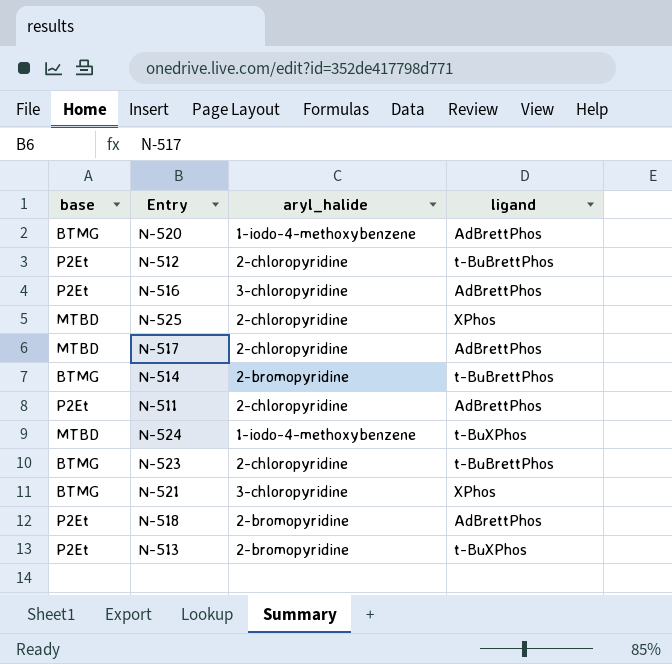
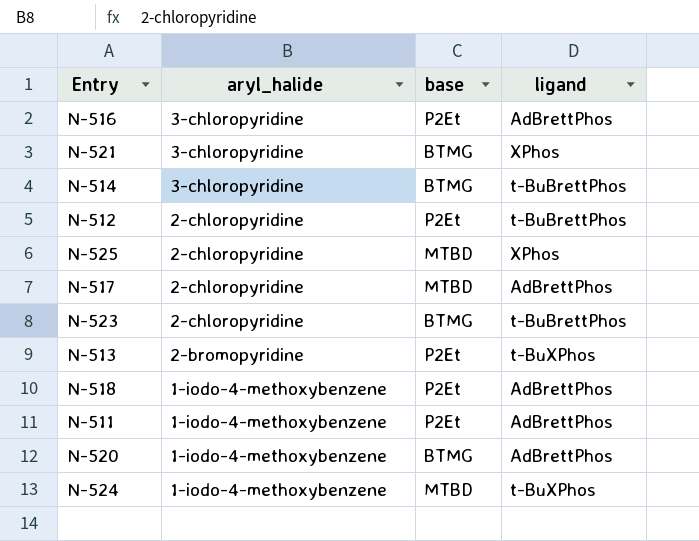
row order: none -> aryl_halide descending
column base | position: 1 -> 3
N-514 | aryl_halide: 2-bromopyridine -> 3-chloropyridine
N-518 | aryl_halide: 2-bromopyridine -> 1-iodo-4-methoxybenzene
N-511 | aryl_halide: 2-chloropyridine -> 1-iodo-4-methoxybenzene

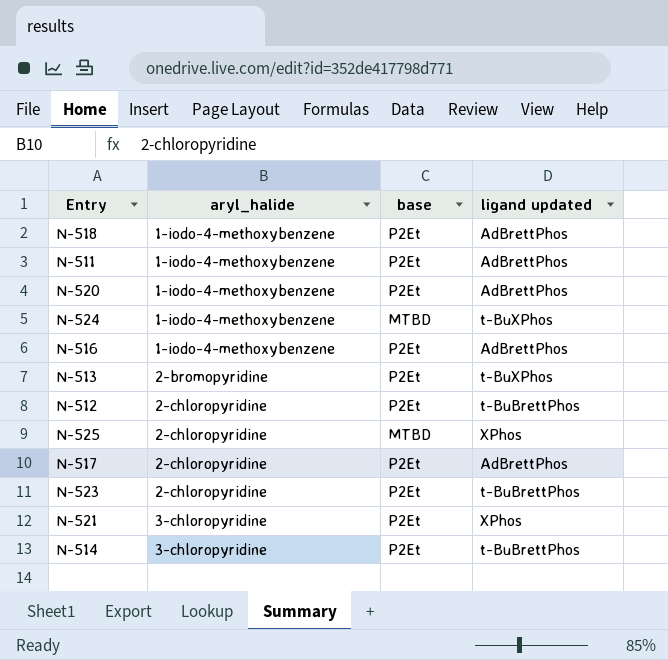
row order: aryl_halide descending -> aryl_halide ascending
column name: ligand -> ligand updated
N-520 | base: BTMG -> P2Et
N-516 | aryl_halide: 3-chloropyridine -> 1-iodo-4-methoxybenzene
N-517 | base: MTBD -> P2Et
N-523 | base: BTMG -> P2Et
N-521 | base: BTMG -> P2Et
N-514 | base: BTMG -> P2Et

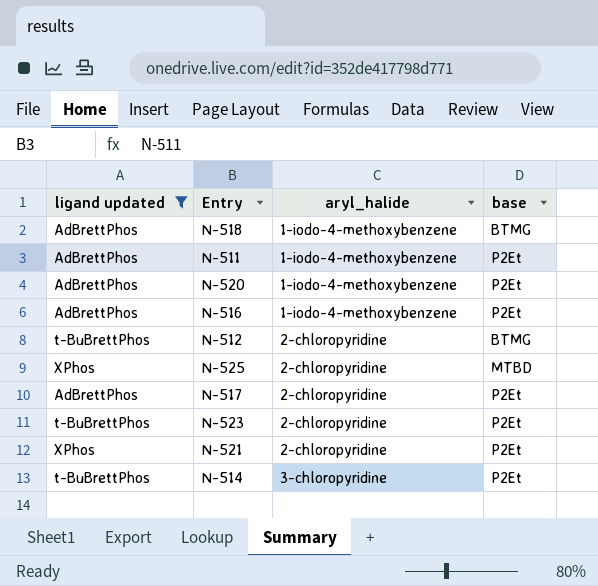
filter: none -> ligand updated != t-BuXPhos
column ligand updated | position: 4 -> 1
N-518 | base: P2Et -> BTMG
N-512 | base: P2Et -> BTMG
N-521 | aryl_halide: 3-chloropyridine -> 2-chloropyridine

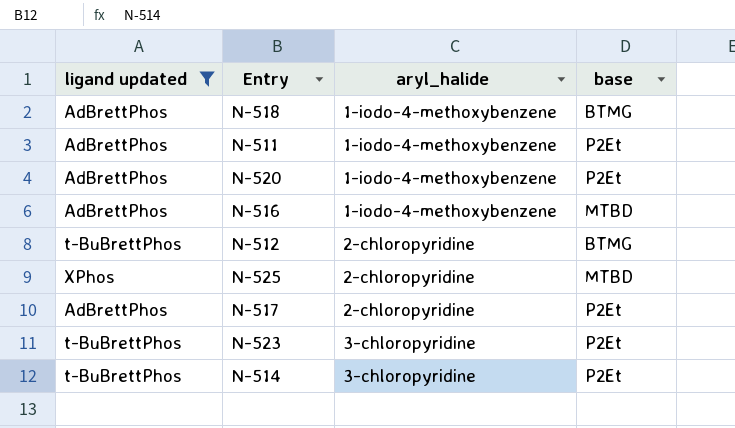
row N-521: XPhos | 2-chloropyridine | P2Et -> none
N-516 | base: P2Et -> MTBD
N-523 | aryl_halide: 2-chloropyridine -> 3-chloropyridine

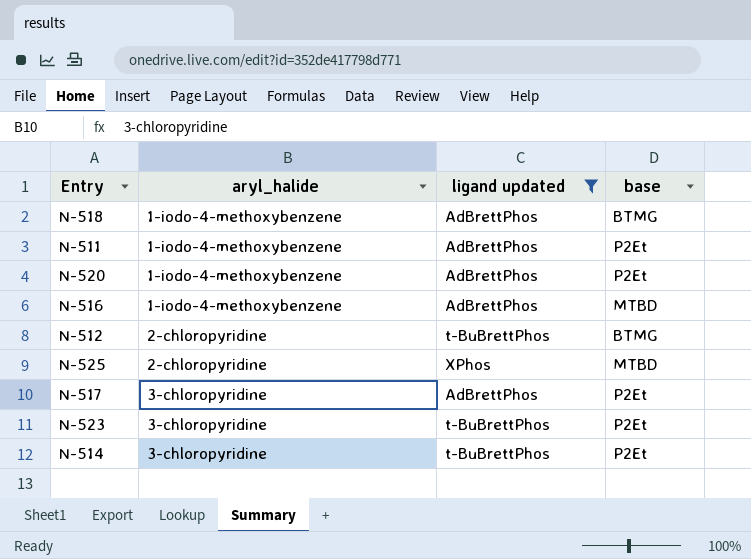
column ligand updated | position: 1 -> 3
N-517 | aryl_halide: 2-chloropyridine -> 3-chloropyridine

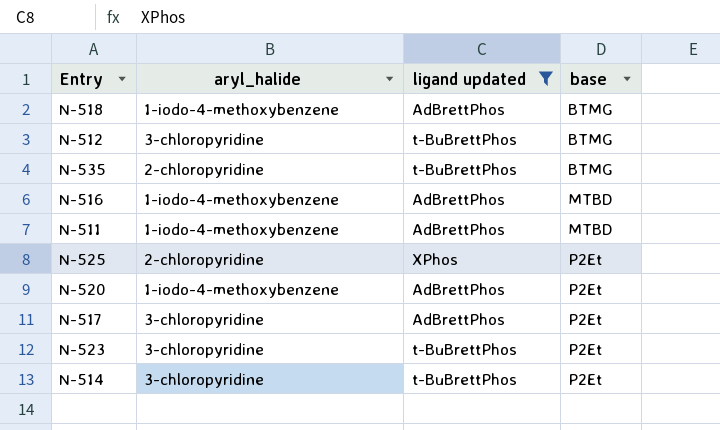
row order: aryl_halide ascending -> base ascending
N-512 | aryl_halide: 2-chloropyridine -> 3-chloropyridine
row N-535: none -> 2-chloropyridine | t-BuBrettPhos | BTMG
N-511 | base: P2Et -> MTBD
N-525 | base: MTBD -> P2Et

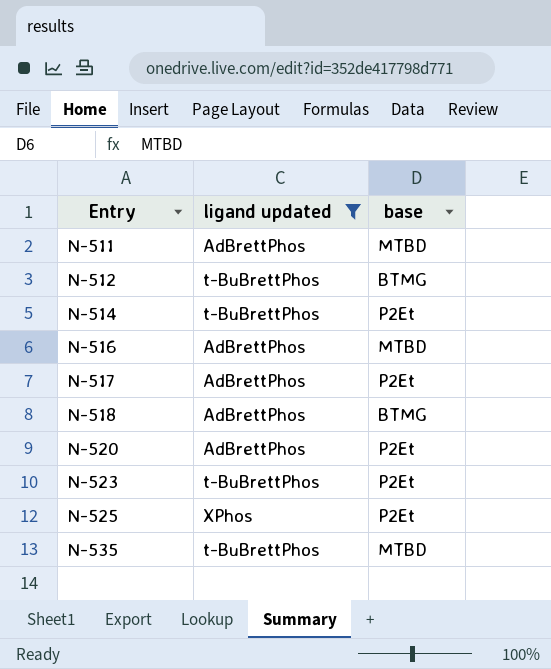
row order: base ascending -> Entry ascending
column aryl_halide | position: 2 -> none
N-535 | base: BTMG -> MTBD

